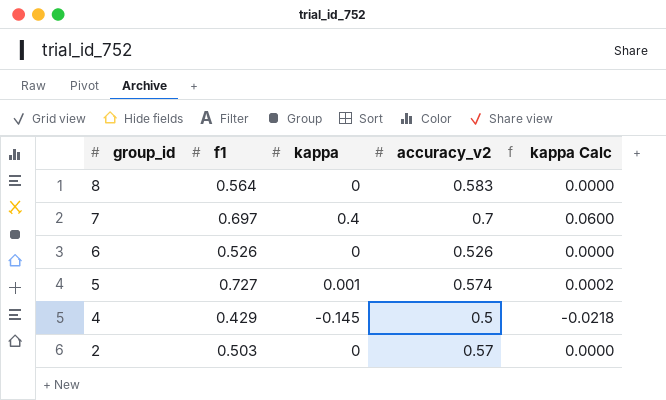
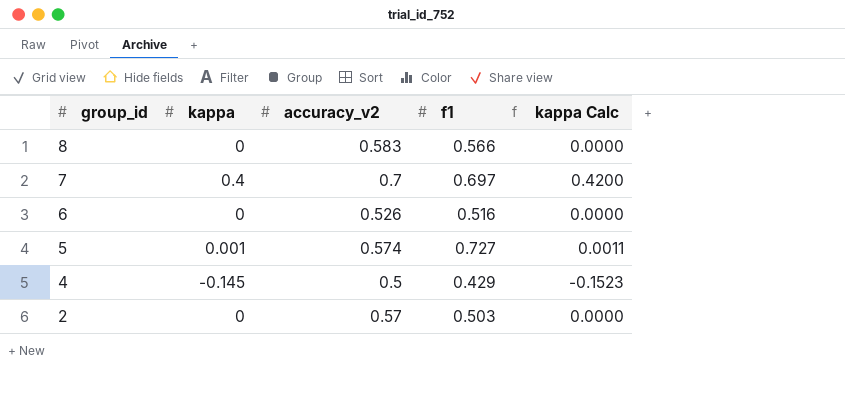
column f1 | position: 2 -> 4
column kappa Calc | formula: [kappa] * 0.15 -> [kappa] * 1.05
8 | f1: 0.564 -> 0.566
6 | f1: 0.526 -> 0.516

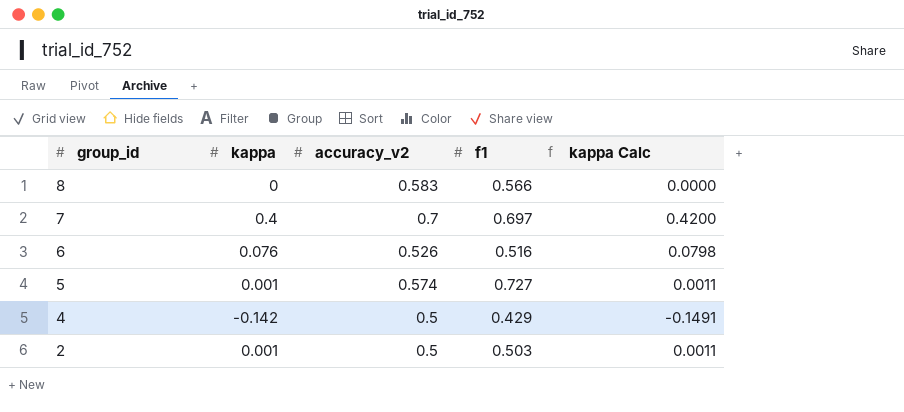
6 | kappa: 0 -> 0.076
6 | kappa Calc: 0.0000 -> 0.0798
4 | kappa: -0.145 -> -0.142
4 | kappa Calc: -0.1523 -> -0.1491
2 | kappa: 0 -> 0.001
2 | accuracy_v2: 0.57 -> 0.5
2 | kappa Calc: 0.0000 -> 0.0011

